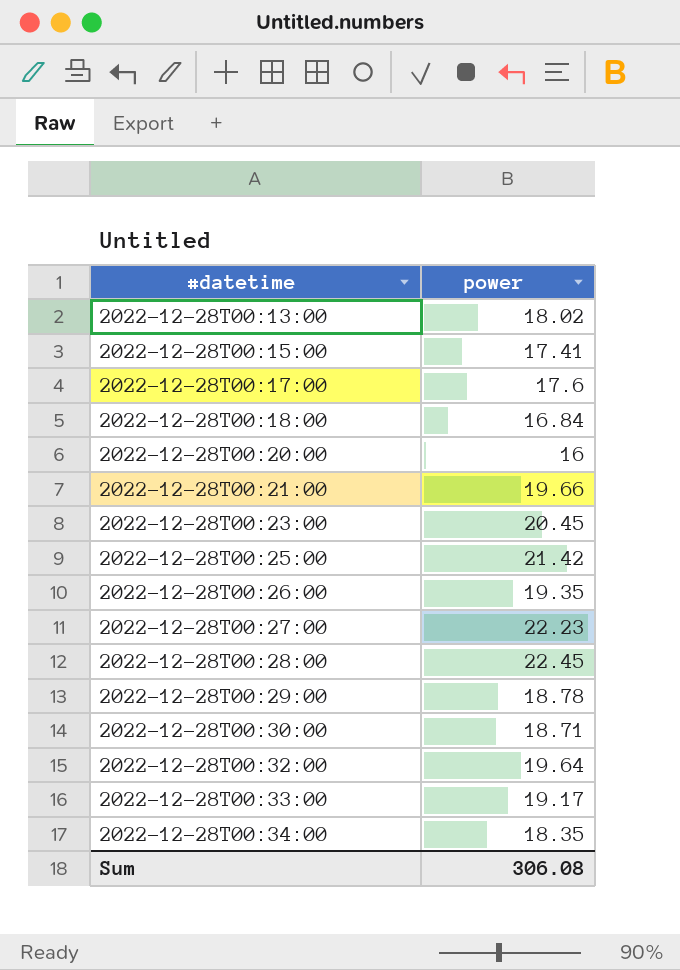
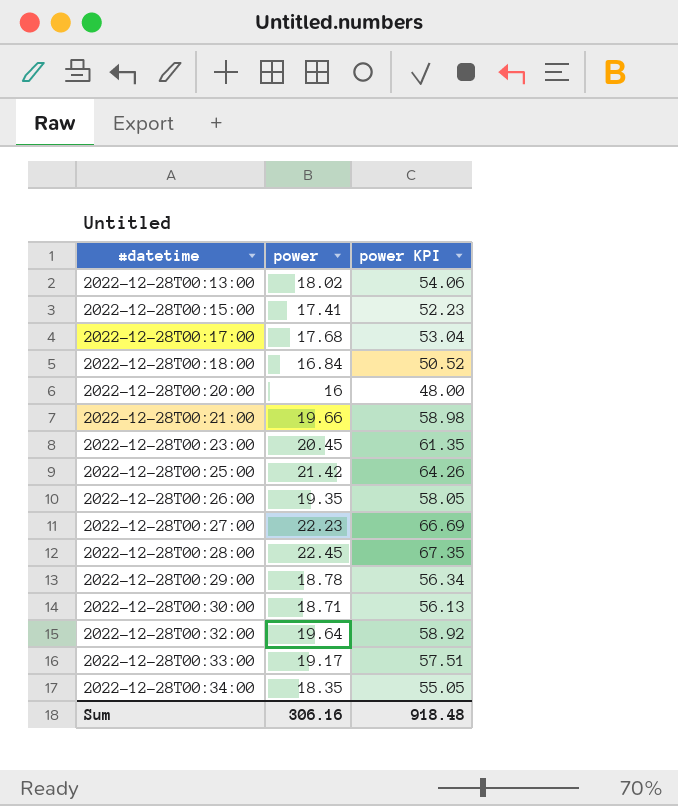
column power KPI | formula: none -> [power] * 3
2022-12-28T00:17:00 | power: 17.6 -> 17.68
Sum | power: 306.08 -> 306.16

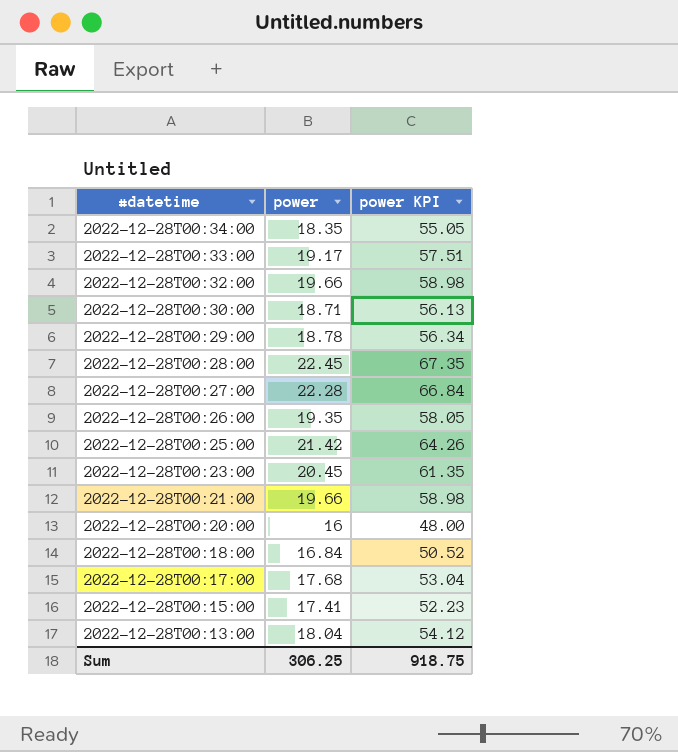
row order: #datetime ascending -> #datetime descending
2022-12-28T00:32:00 | power: 19.64 -> 19.66
2022-12-28T00:32:00 | power KPI: 58.92 -> 58.98
2022-12-28T00:27:00 | power: 22.23 -> 22.28
2022-12-28T00:27:00 | power KPI: 66.69 -> 66.84
2022-12-28T00:13:00 | power: 18.02 -> 18.04
2022-12-28T00:13:00 | power KPI: 54.06 -> 54.12
Sum | power: 306.16 -> 306.25
Sum | power KPI: 918.48 -> 918.75

